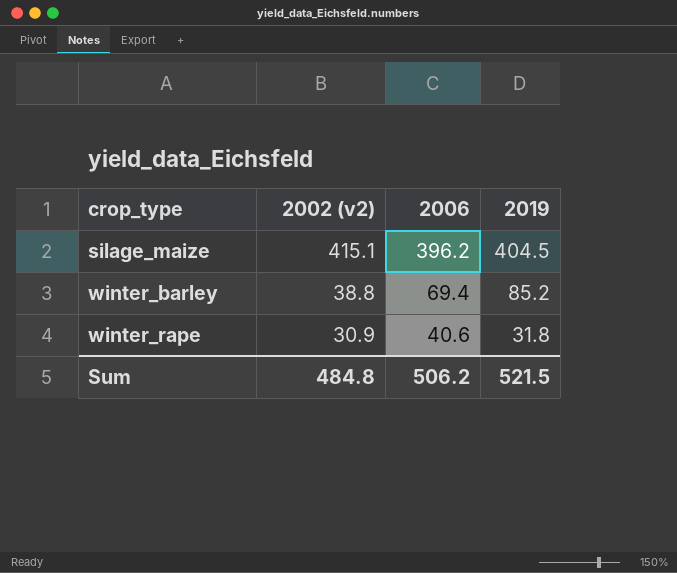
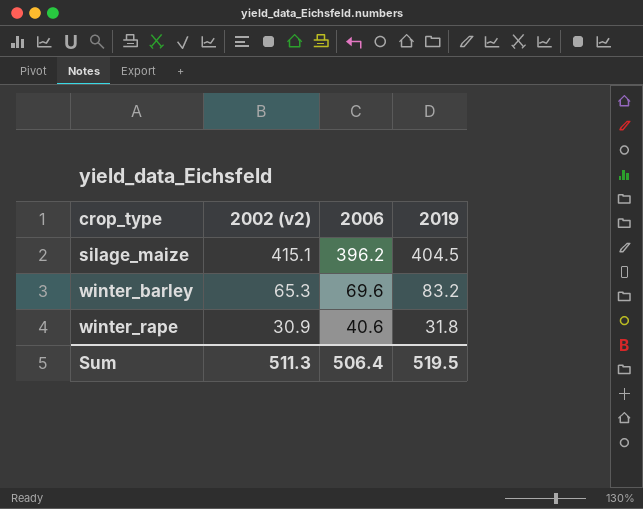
winter_barley | 2002 (v2): 38.8 -> 65.3
winter_barley | 2006: 69.4 -> 69.6
winter_barley | 2019: 85.2 -> 83.2
Sum | 2002 (v2): 484.8 -> 511.3
Sum | 2006: 506.2 -> 506.4
Sum | 2019: 521.5 -> 519.5

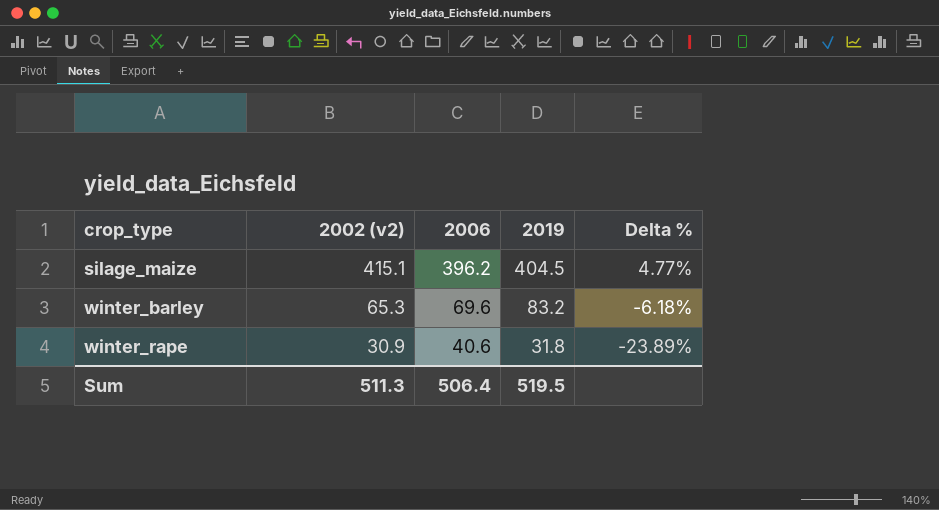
column Delta % | formula: none -> ([2002 (v2)] - [2006]) / [2006]

